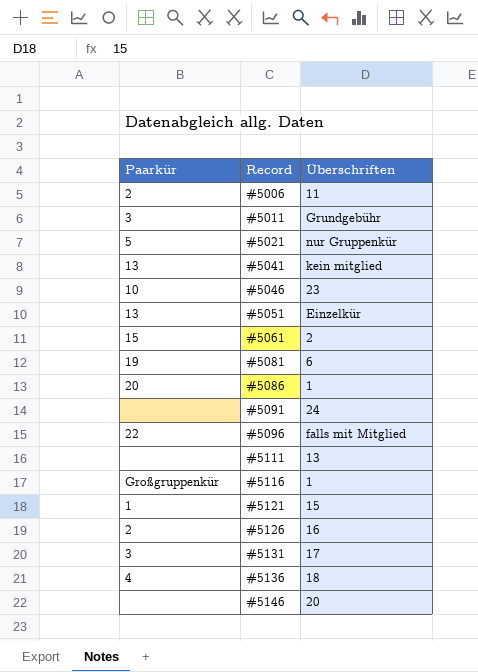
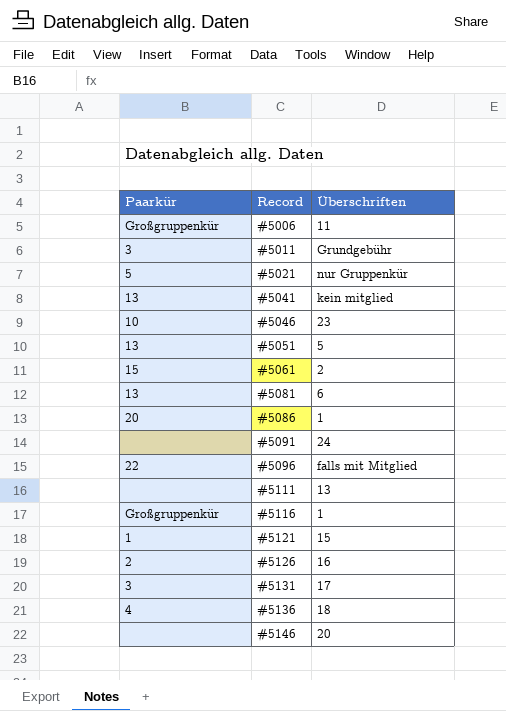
#5006 | Paarkür: 2 -> Großgruppenkür
#5051 | Überschriften: Einzelkür -> 5
#5081 | Paarkür: 19 -> 13

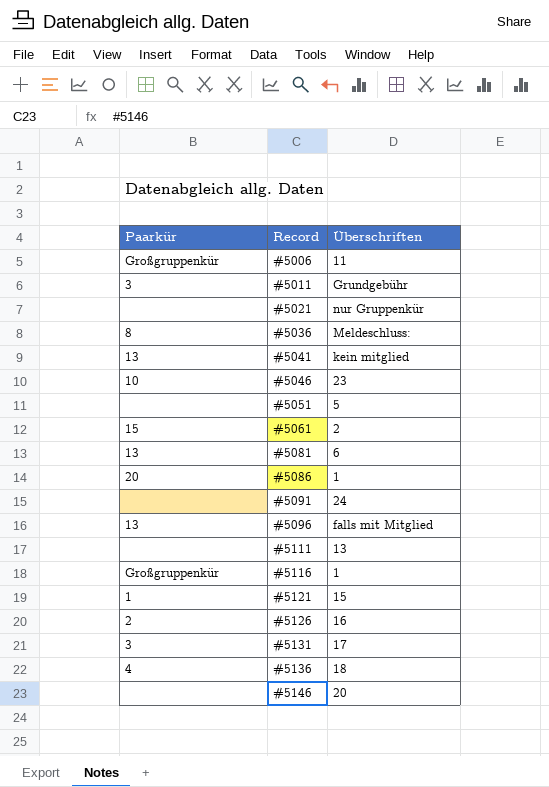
#5021 | Paarkür: 5 -> none
row #5036: none -> 8 | Meldeschluss:
#5051 | Paarkür: 13 -> none
#5096 | Paarkür: 22 -> 13

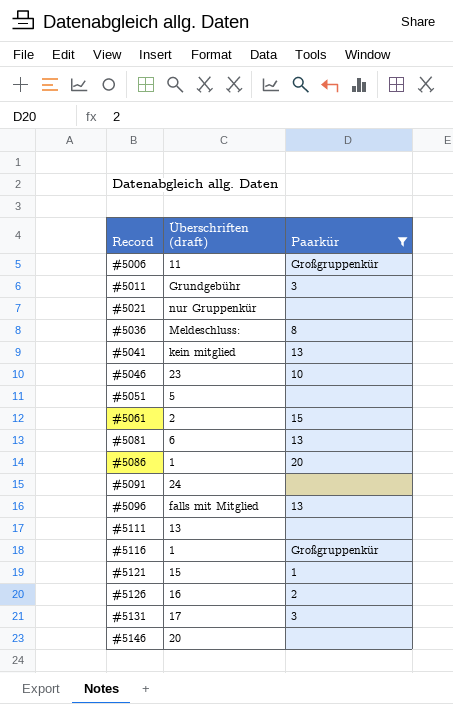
filter: none -> Paarkür != 4
column name: Überschriften -> Überschriften (draft)
column Paarkür | position: 1 -> 3

